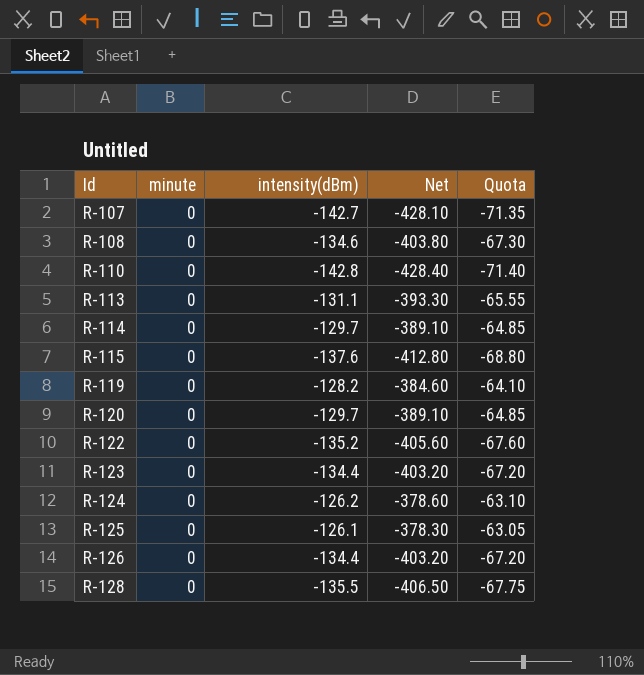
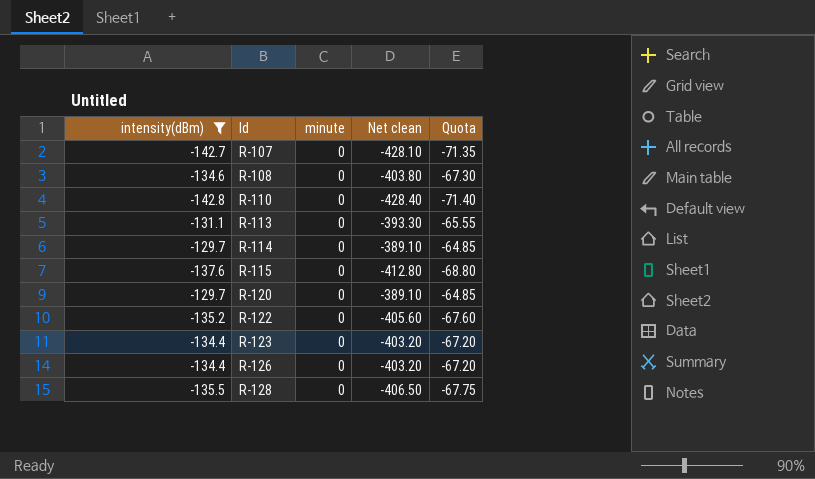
filter: none -> intensity(dBm) <= -129.7
column intensity(dBm) | position: 3 -> 1
column name: Net -> Net clean

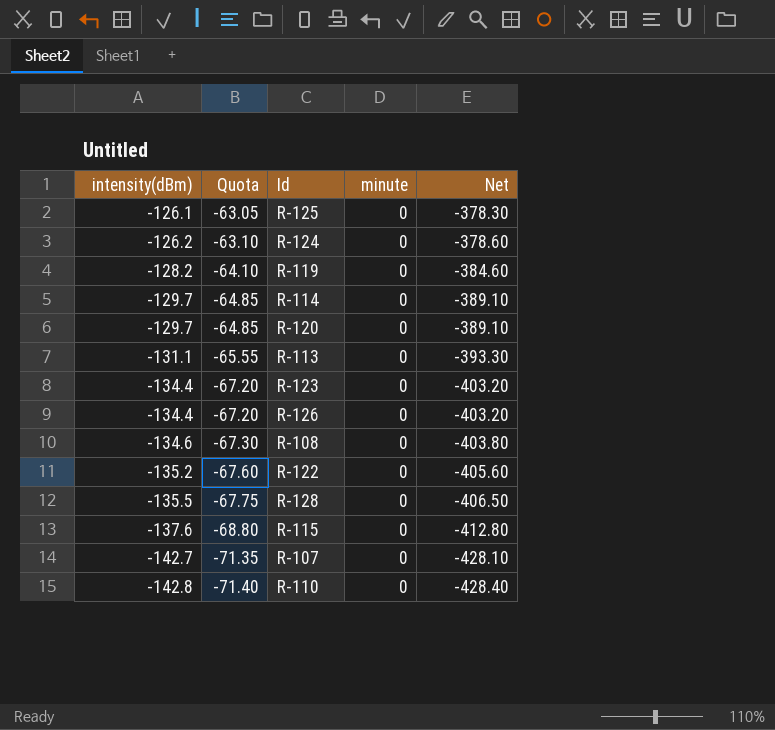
filter: intensity(dBm) <= -129.7 -> none
row order: Id ascending -> intensity(dBm) descending
column Quota | position: 5 -> 2
column name: Net clean -> Net

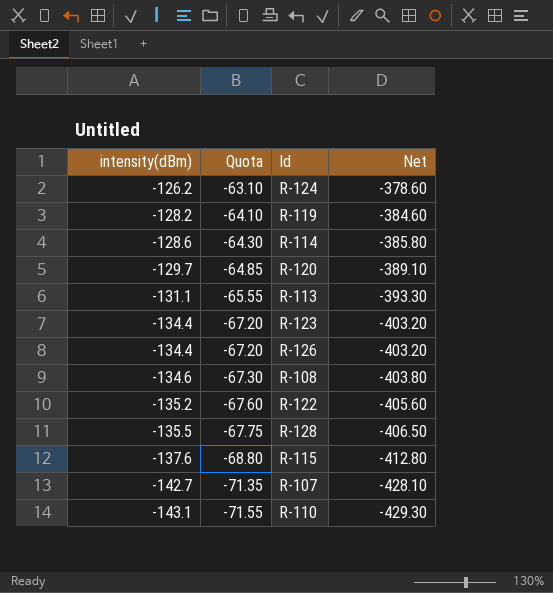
column minute | position: 4 -> none
row R-125: -126.1 | -63.05 | 0 | -378.30 -> none
R-114 | intensity(dBm): -129.7 -> -128.6
R-114 | Quota: -64.85 -> -64.30
R-114 | Net: -389.10 -> -385.80
R-110 | intensity(dBm): -142.8 -> -143.1
R-110 | Quota: -71.40 -> -71.55
R-110 | Net: -428.40 -> -429.30

